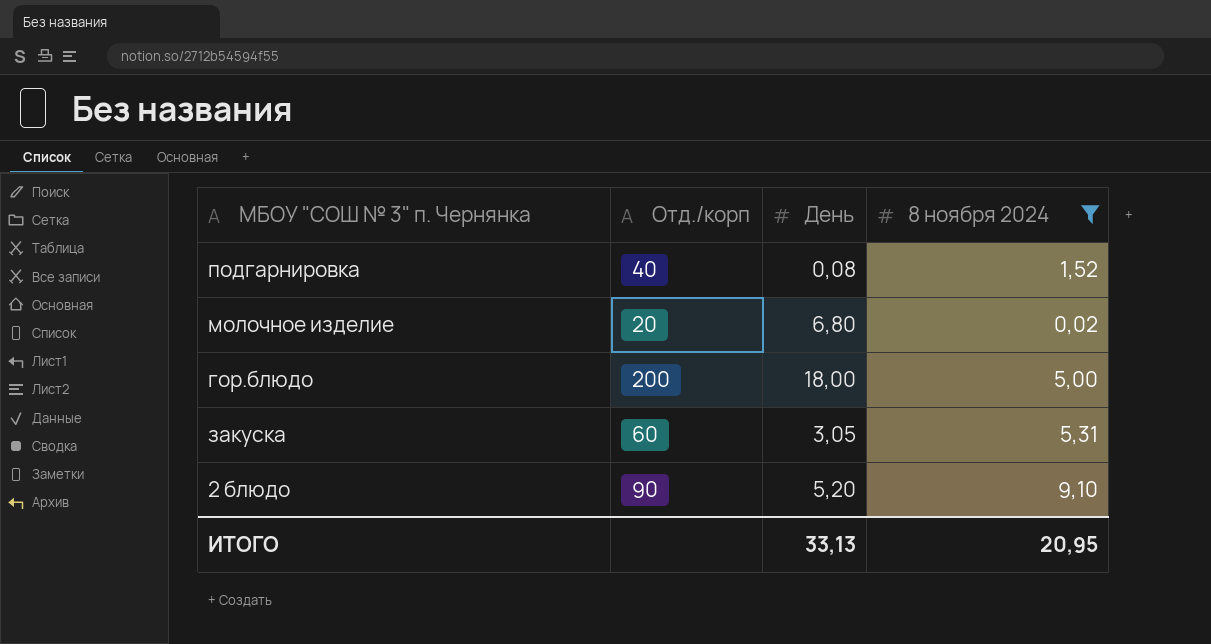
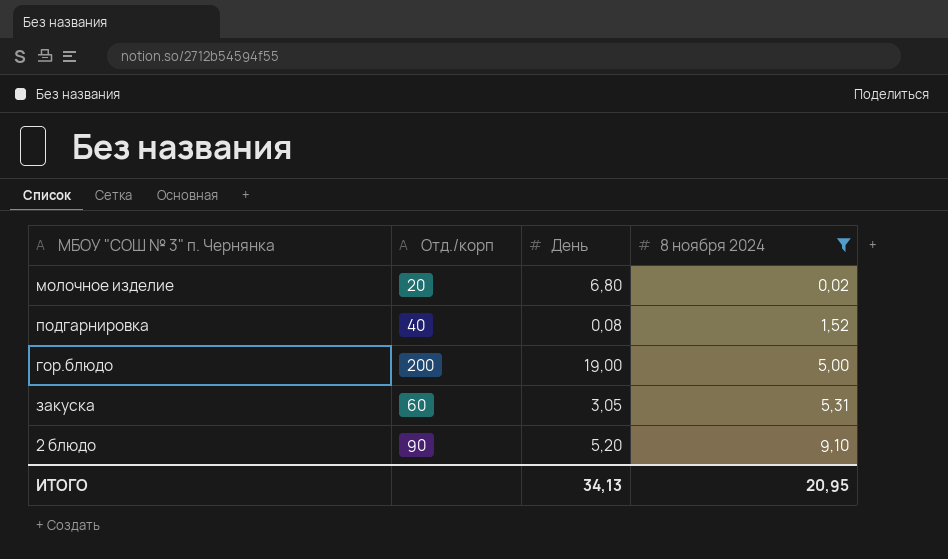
row order: none -> 8 ноября 2024 ascending
гор.блюдо | День: 18,00 -> 19,00
ИТОГО | День: 33,13 -> 34,13

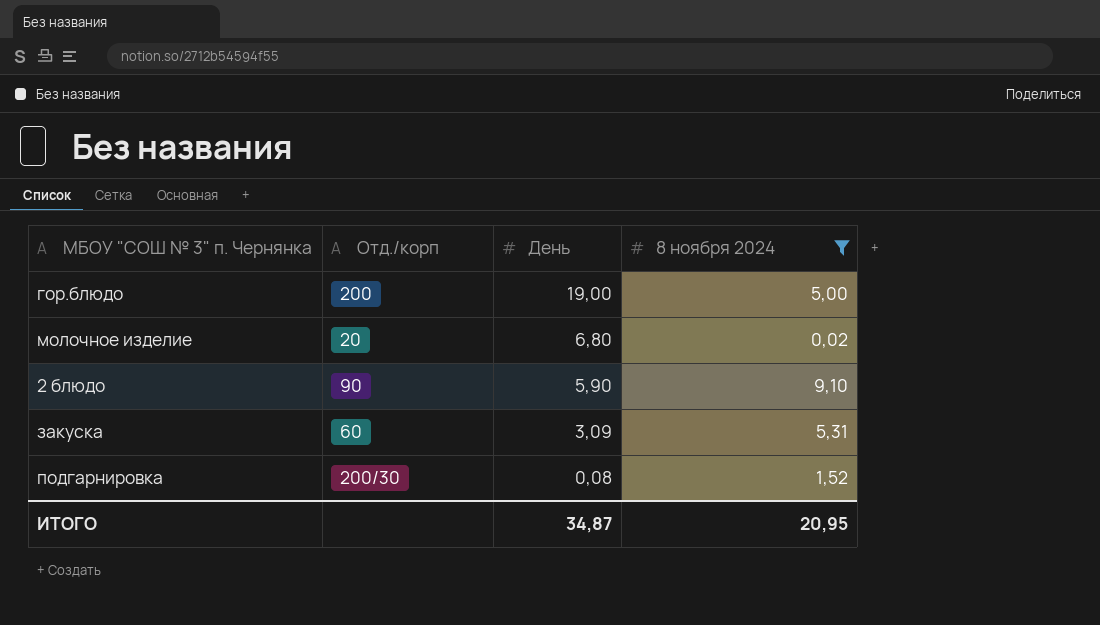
row order: 8 ноября 2024 ascending -> День descending
2 блюдо | День: 5,20 -> 5,90
закуска | День: 3,05 -> 3,09
подгарнировка | Отд./корп: 40 -> 200/30
ИТОГО | День: 34,13 -> 34,87

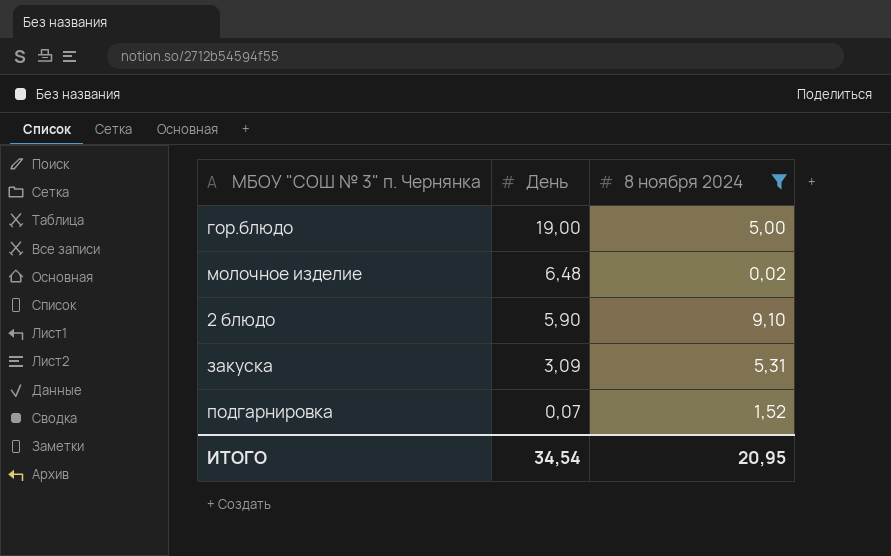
column Отд./корп | position: 2 -> none
молочное изделие | День: 6,80 -> 6,48
подгарнировка | День: 0,08 -> 0,07
ИТОГО | День: 34,87 -> 34,54

